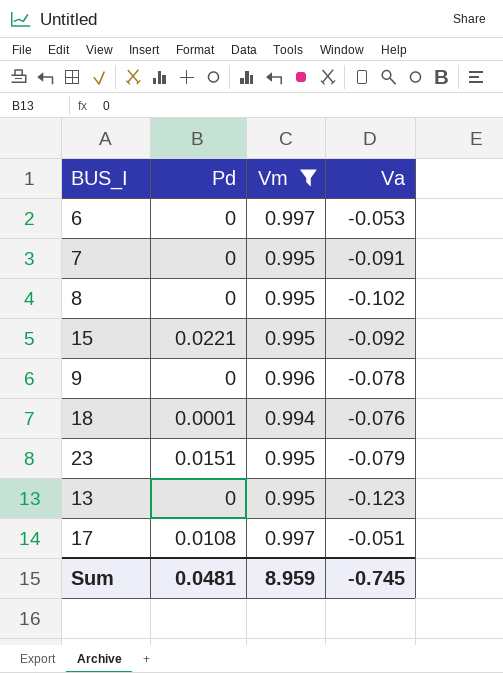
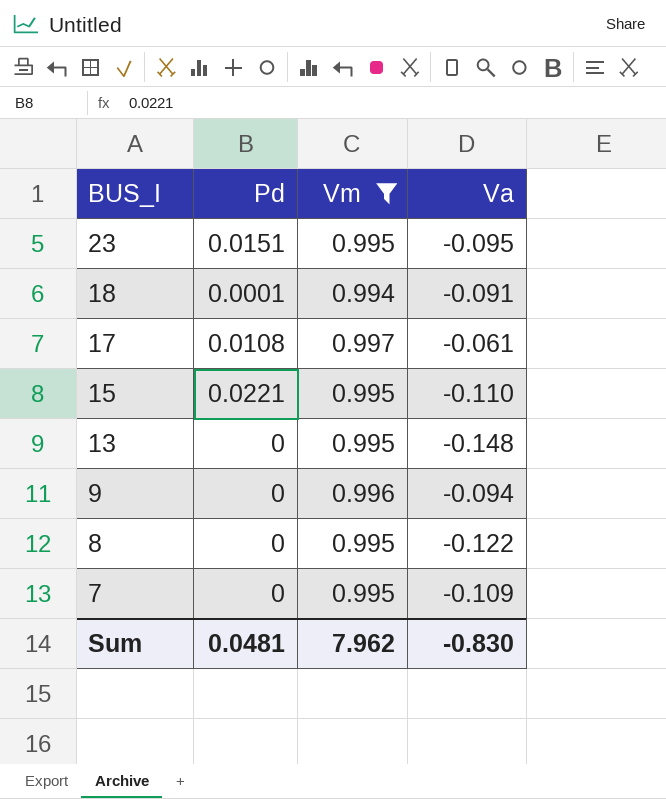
row order: none -> BUS_I descending
row 6: 0 | 0.997 | -0.053 -> none
23 | Va: -0.079 -> -0.095
18 | Va: -0.076 -> -0.091
17 | Va: -0.051 -> -0.061
15 | Va: -0.092 -> -0.110
13 | Va: -0.123 -> -0.148
9 | Va: -0.078 -> -0.094
8 | Va: -0.102 -> -0.122
7 | Va: -0.091 -> -0.109
Sum | Vm: 8.959 -> 7.962
Sum | Va: -0.745 -> -0.830

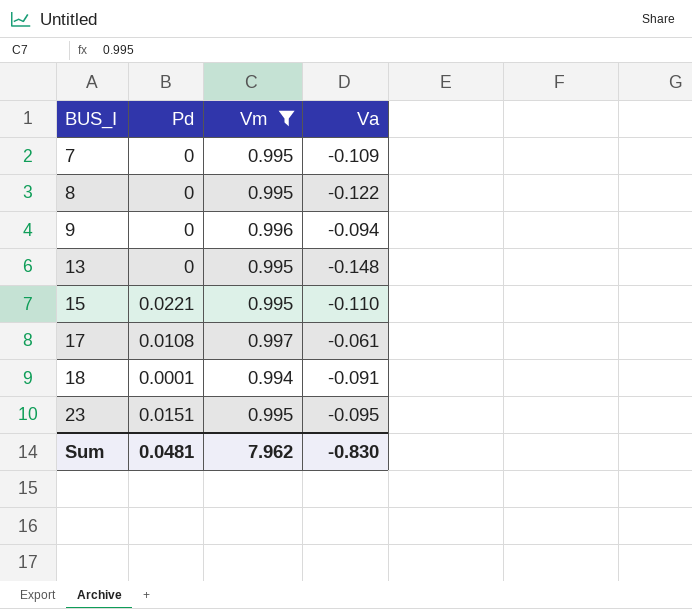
row order: BUS_I descending -> BUS_I ascending

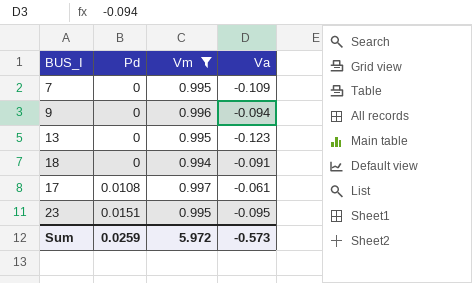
row order: BUS_I ascending -> Pd ascending
row 8: 0 | 0.995 | -0.122 -> none
row 15: 0.0221 | 0.995 | -0.110 -> none
13 | Va: -0.148 -> -0.123
18 | Pd: 0.0001 -> 0
Sum | Pd: 0.0481 -> 0.0259
Sum | Vm: 7.962 -> 5.972
Sum | Va: -0.830 -> -0.573

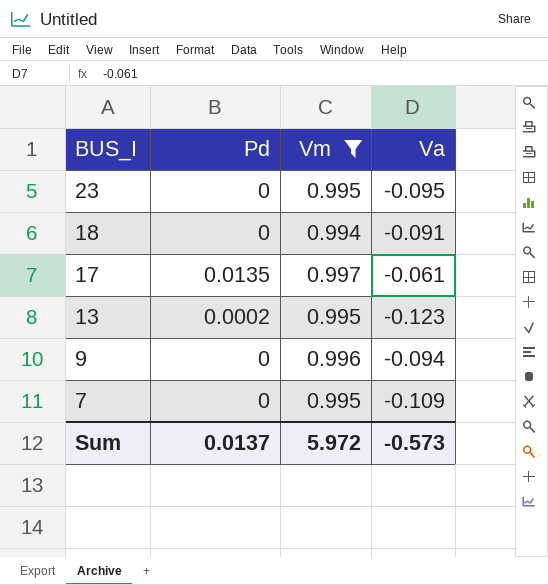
row order: Pd ascending -> BUS_I descending
23 | Pd: 0.0151 -> 0
17 | Pd: 0.0108 -> 0.0135
13 | Pd: 0 -> 0.0002
Sum | Pd: 0.0259 -> 0.0137

